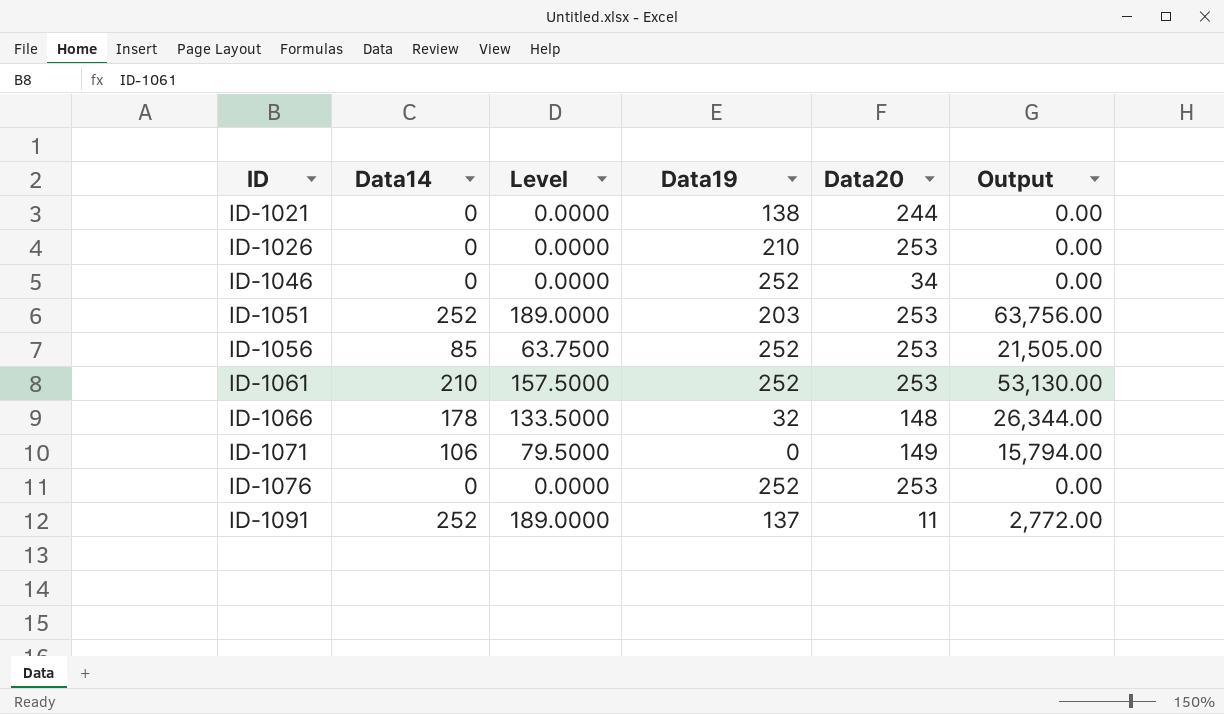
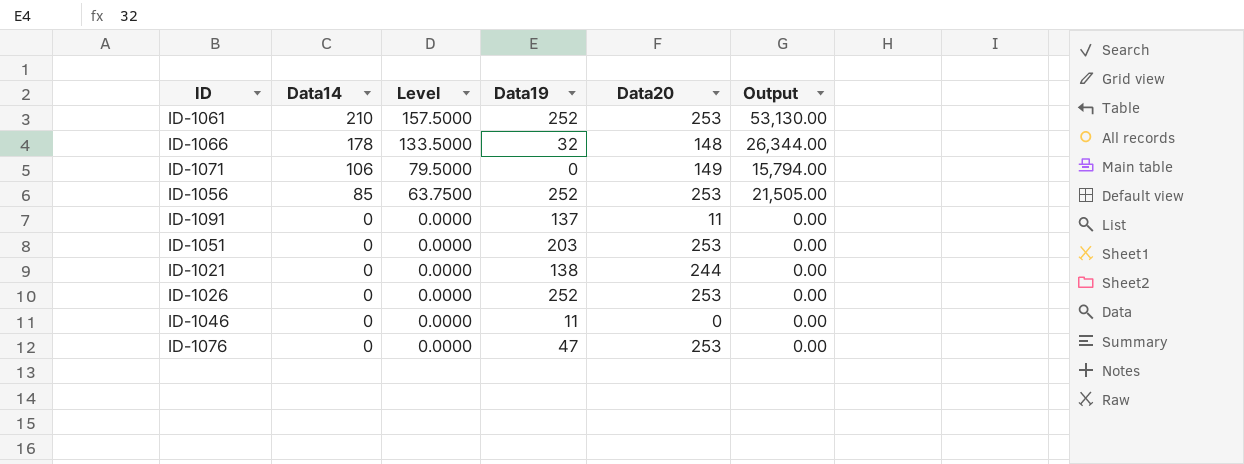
row order: ID ascending -> Data14 descending
ID-1091 | Data14: 252 -> 0
ID-1091 | Level: 189.0000 -> 0.0000
ID-1091 | Output: 2,772.00 -> 0.00
ID-1051 | Data14: 252 -> 0
ID-1051 | Level: 189.0000 -> 0.0000
ID-1051 | Output: 63,756.00 -> 0.00
ID-1026 | Data19: 210 -> 252
ID-1046 | Data19: 252 -> 11
ID-1046 | Data20: 34 -> 0
ID-1076 | Data19: 252 -> 47

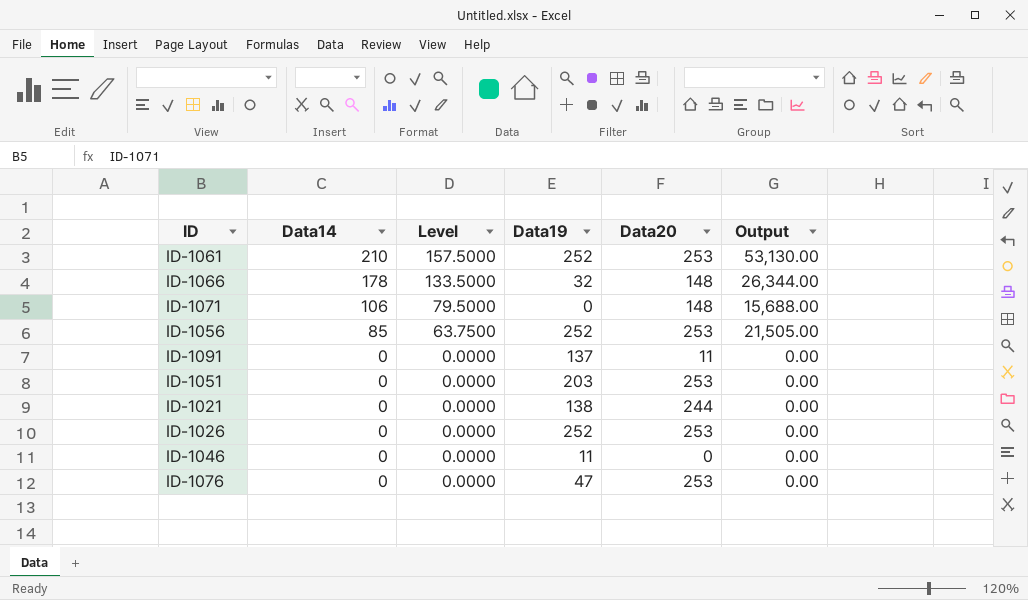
ID-1071 | Data20: 149 -> 148
ID-1071 | Output: 15,794.00 -> 15,688.00

